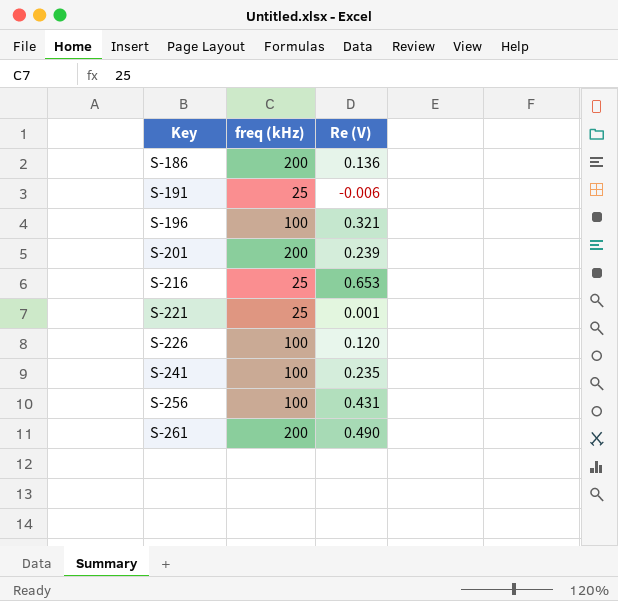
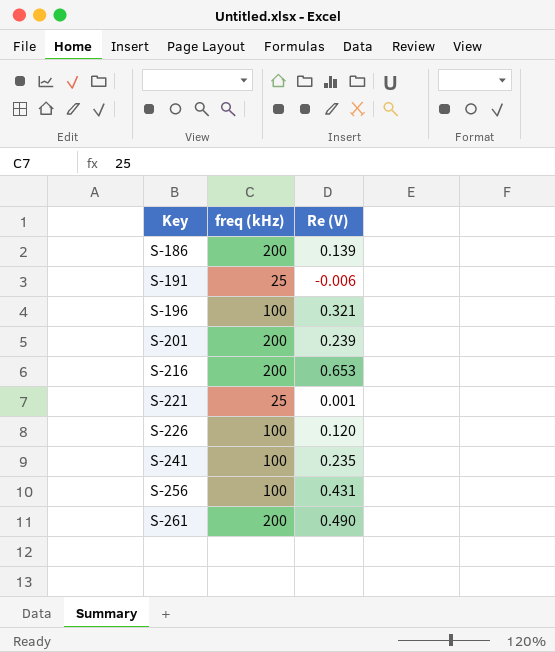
S-186 | Re (V): 0.136 -> 0.139
S-216 | freq (kHz): 25 -> 200

